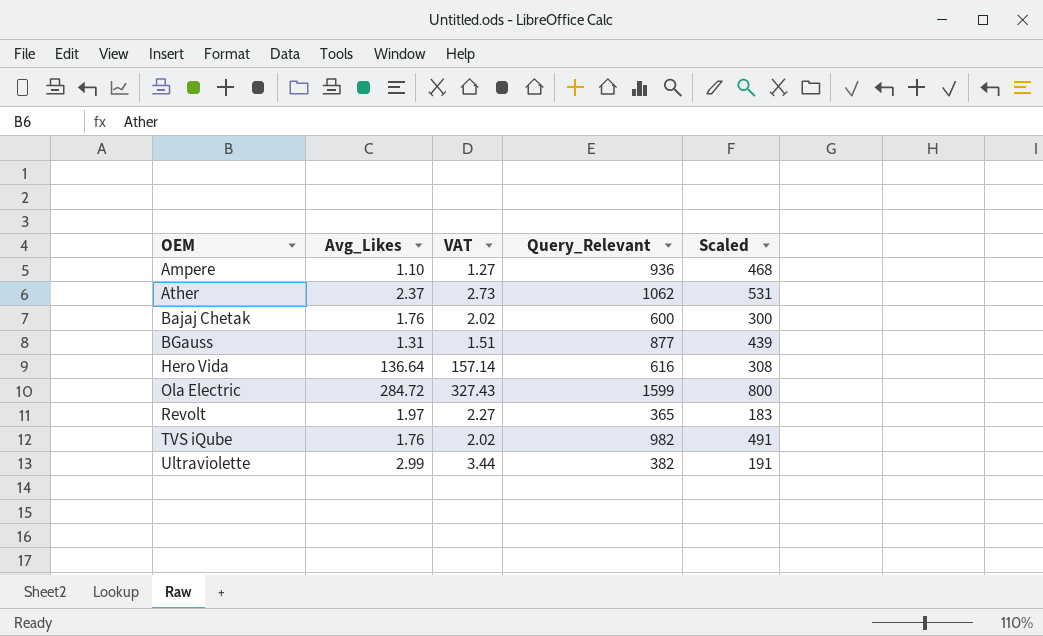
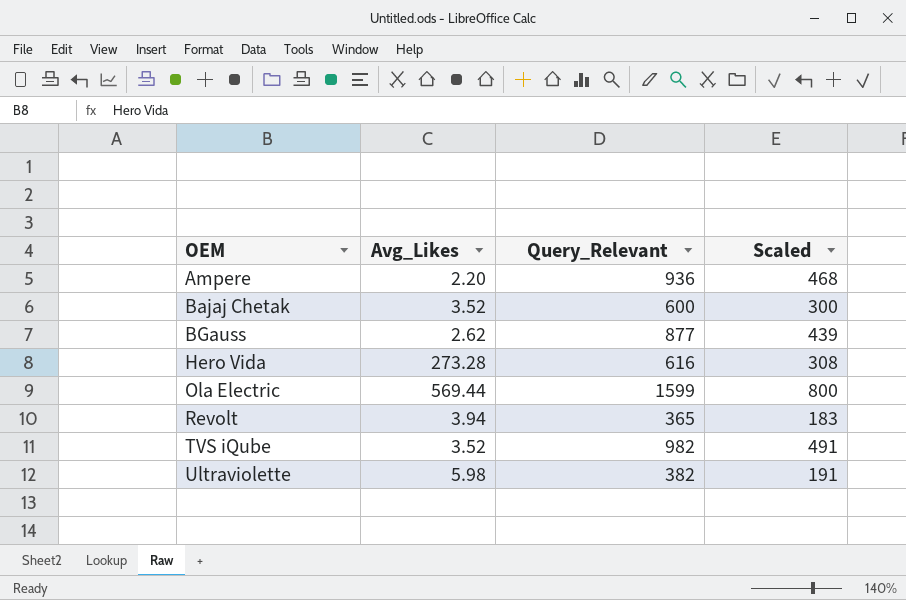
column VAT | formula: [Avg_Likes] * 1.15 -> none
row Ather: 2.37 | 2.73 | 1062 | 531 -> none
Ampere | Avg_Likes: 1.10 -> 2.20
Bajaj Chetak | Avg_Likes: 1.76 -> 3.52
BGauss | Avg_Likes: 1.31 -> 2.62
Hero Vida | Avg_Likes: 136.64 -> 273.28
Ola Electric | Avg_Likes: 284.72 -> 569.44
Revolt | Avg_Likes: 1.97 -> 3.94
TVS iQube | Avg_Likes: 1.76 -> 3.52
Ultraviolette | Avg_Likes: 2.99 -> 5.98

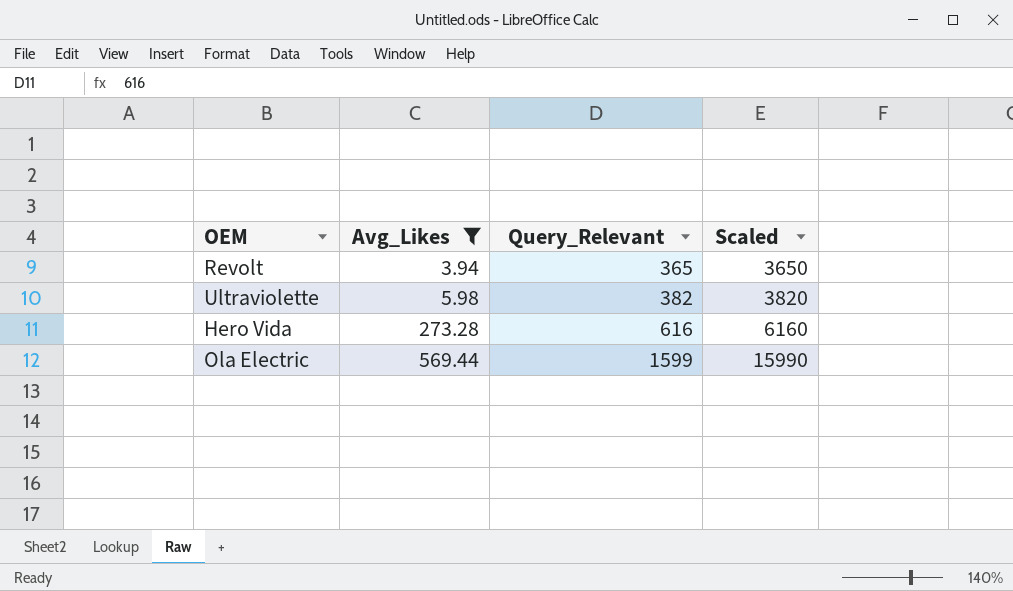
filter: none -> Avg_Likes >= 3.94
row order: OEM ascending -> Avg_Likes ascending
column Scaled | formula: [Query_Relevant] * 0.5 -> [Query_Relevant] * 10

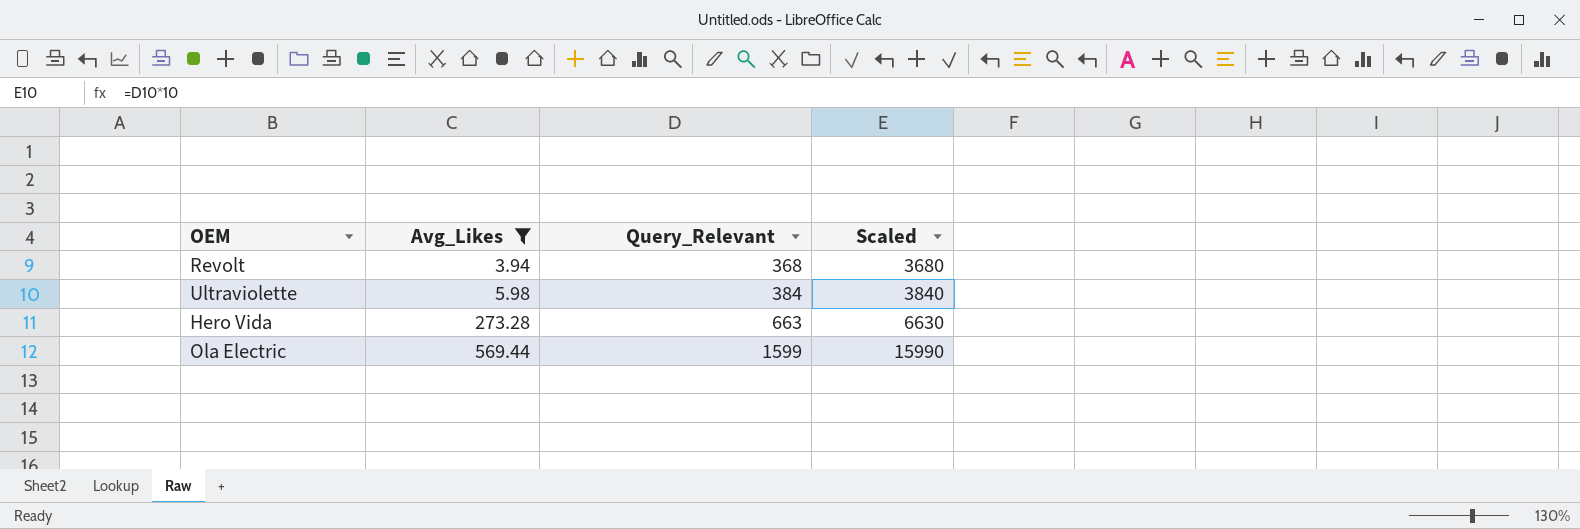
Revolt | Query_Relevant: 365 -> 368
Revolt | Scaled: 3650 -> 3680
Ultraviolette | Query_Relevant: 382 -> 384
Ultraviolette | Scaled: 3820 -> 3840
Hero Vida | Query_Relevant: 616 -> 663
Hero Vida | Scaled: 6160 -> 6630

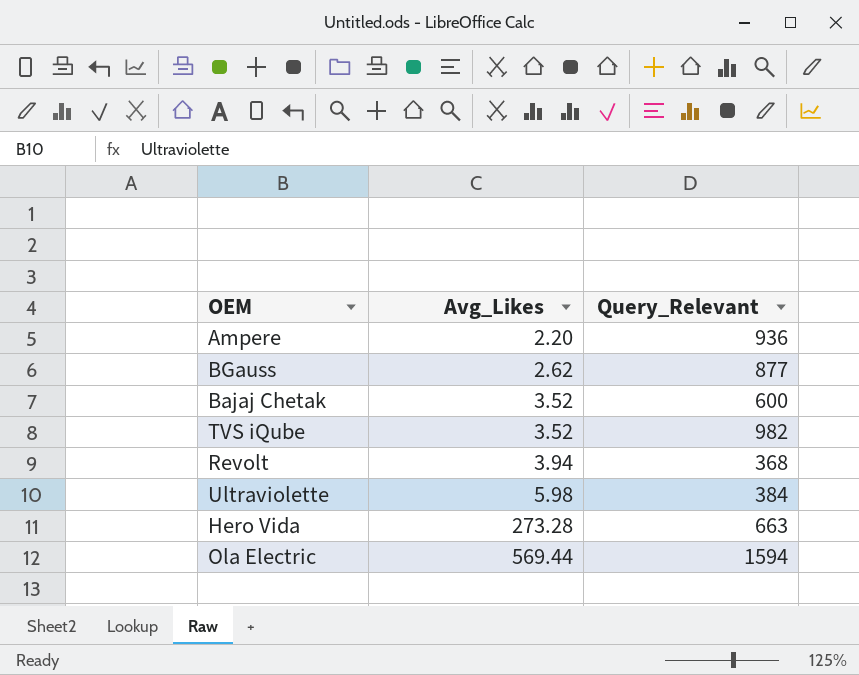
filter: Avg_Likes >= 3.94 -> none
column Scaled | formula: [Query_Relevant] * 10 -> none
Ola Electric | Query_Relevant: 1599 -> 1594

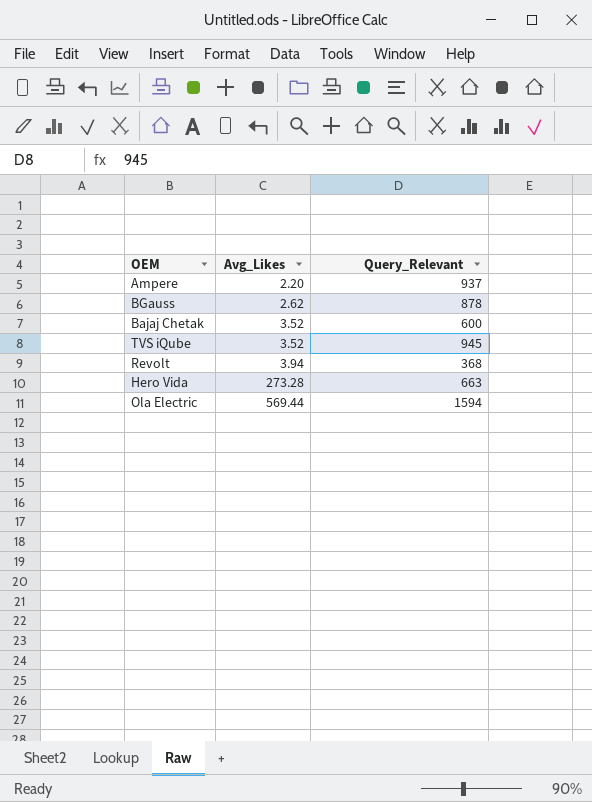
row Ultraviolette: 5.98 | 384 -> none
Ampere | Query_Relevant: 936 -> 937
BGauss | Query_Relevant: 877 -> 878
TVS iQube | Query_Relevant: 982 -> 945

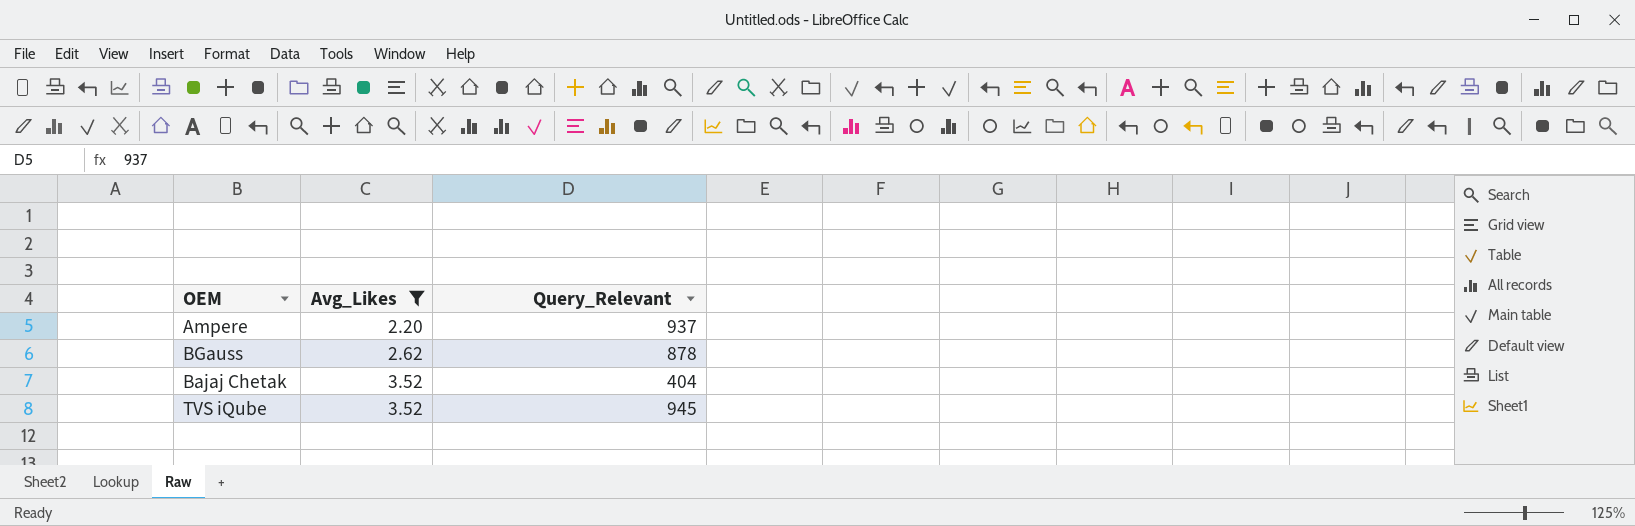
filter: none -> Avg_Likes <= 3.52
Bajaj Chetak | Query_Relevant: 600 -> 404

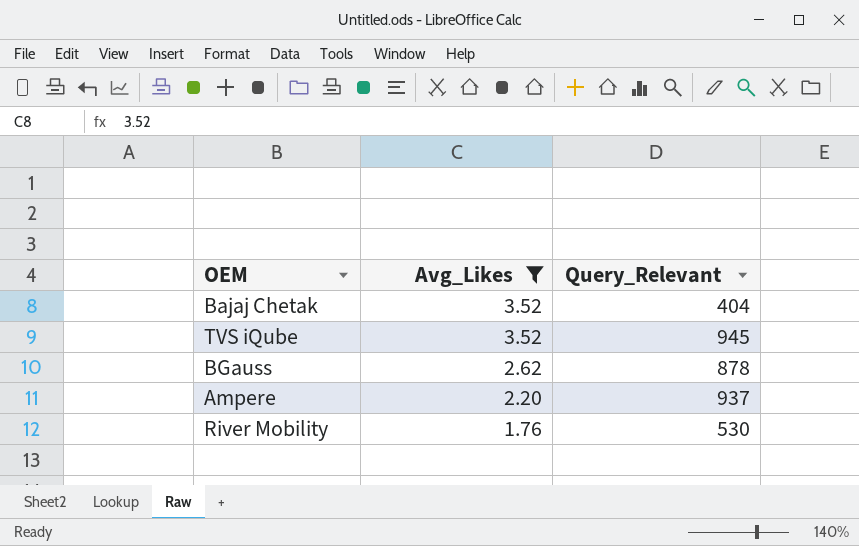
row order: Avg_Likes ascending -> Avg_Likes descending
row River Mobility: none -> 1.76 | 530

